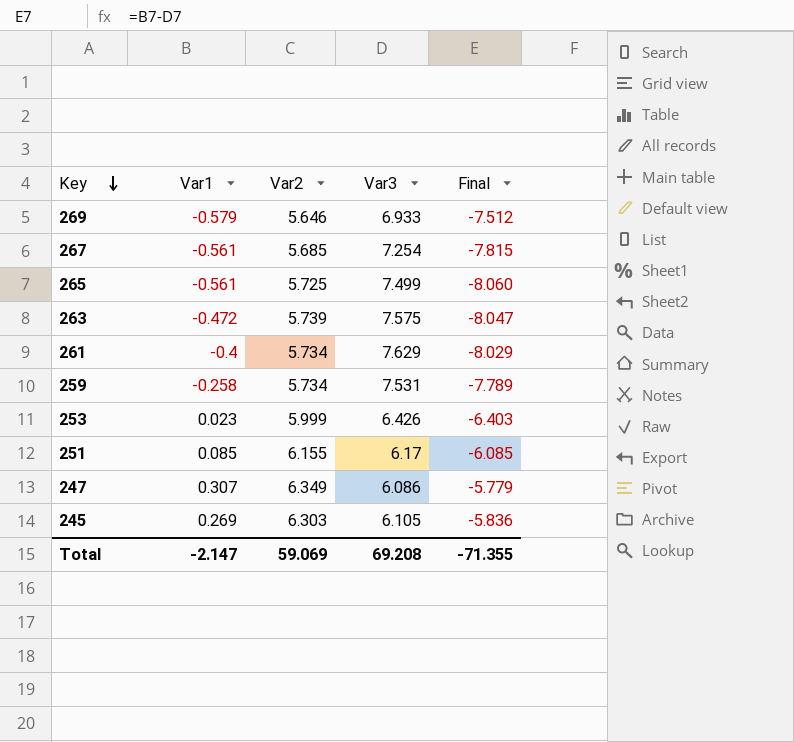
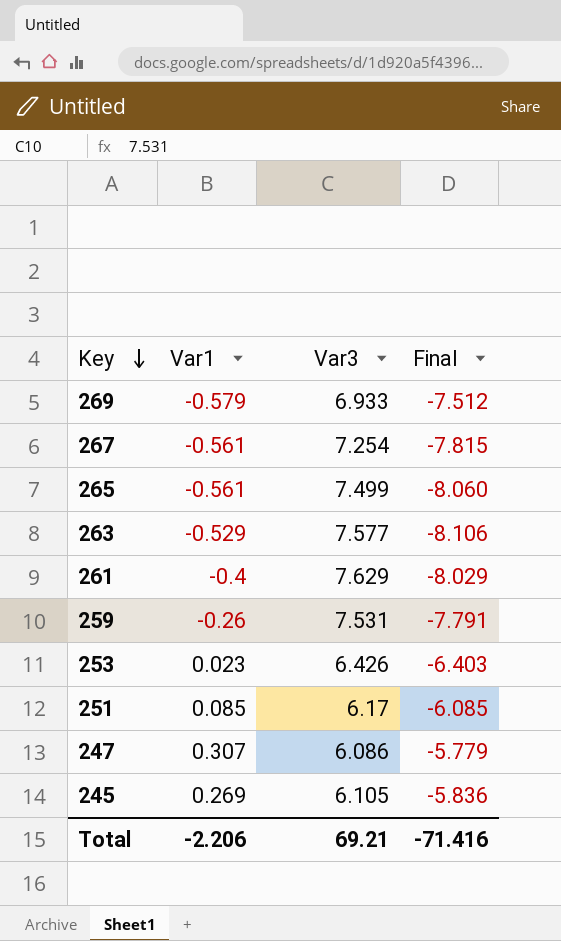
column Var2 | position: 3 -> none
263 | Var1: -0.472 -> -0.529
263 | Var3: 7.575 -> 7.577
263 | Final: -8.047 -> -8.106
259 | Var1: -0.258 -> -0.26
259 | Final: -7.789 -> -7.791
Total | Var1: -2.147 -> -2.206
Total | Var3: 69.208 -> 69.21
Total | Final: -71.355 -> -71.416

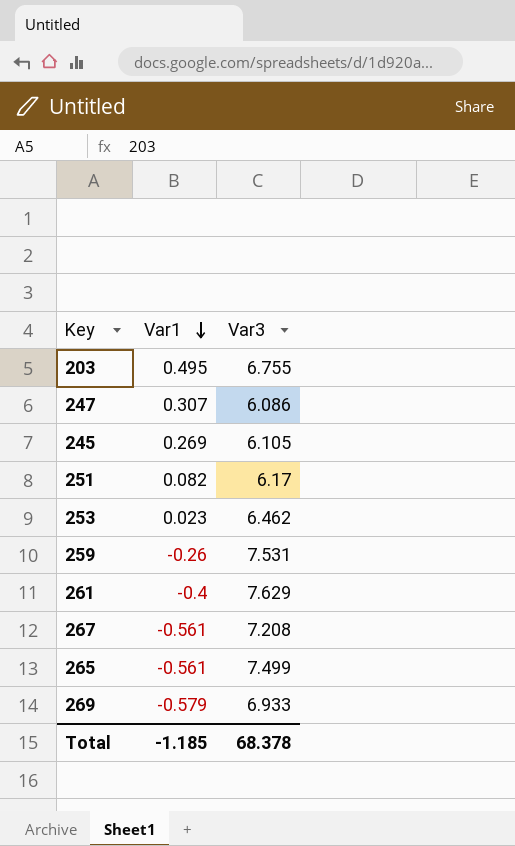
row order: Key descending -> Var1 descending
column Final | formula: [Var1] - [Var3] -> none
row 263: -0.529 | 7.577 | -8.106 -> none
row 203: none -> 0.495 | 6.755
251 | Var1: 0.085 -> 0.082
253 | Var3: 6.426 -> 6.462
267 | Var3: 7.254 -> 7.208
Total | Var1: -2.206 -> -1.185
Total | Var3: 69.21 -> 68.378

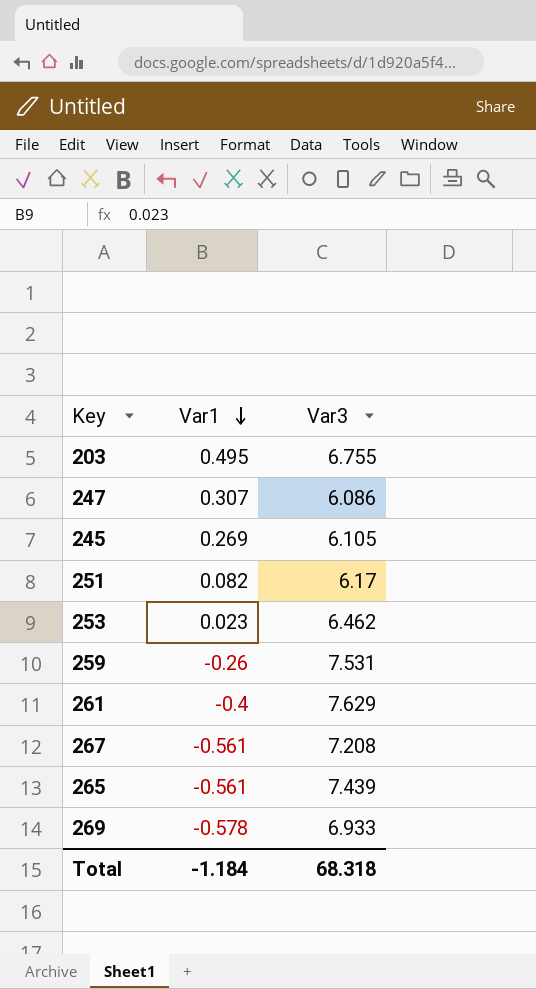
265 | Var3: 7.499 -> 7.439
269 | Var1: -0.579 -> -0.578
Total | Var1: -1.185 -> -1.184
Total | Var3: 68.378 -> 68.318

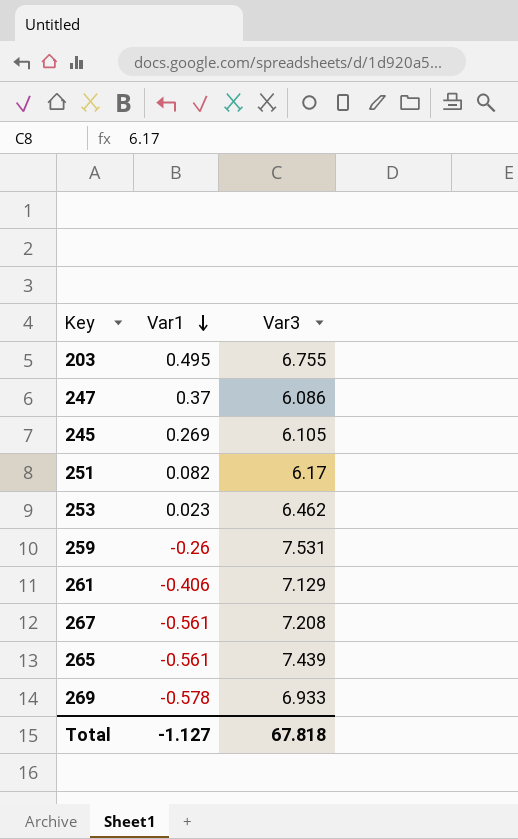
247 | Var1: 0.307 -> 0.37
261 | Var1: -0.4 -> -0.406
261 | Var3: 7.629 -> 7.129
Total | Var1: -1.184 -> -1.127
Total | Var3: 68.318 -> 67.818

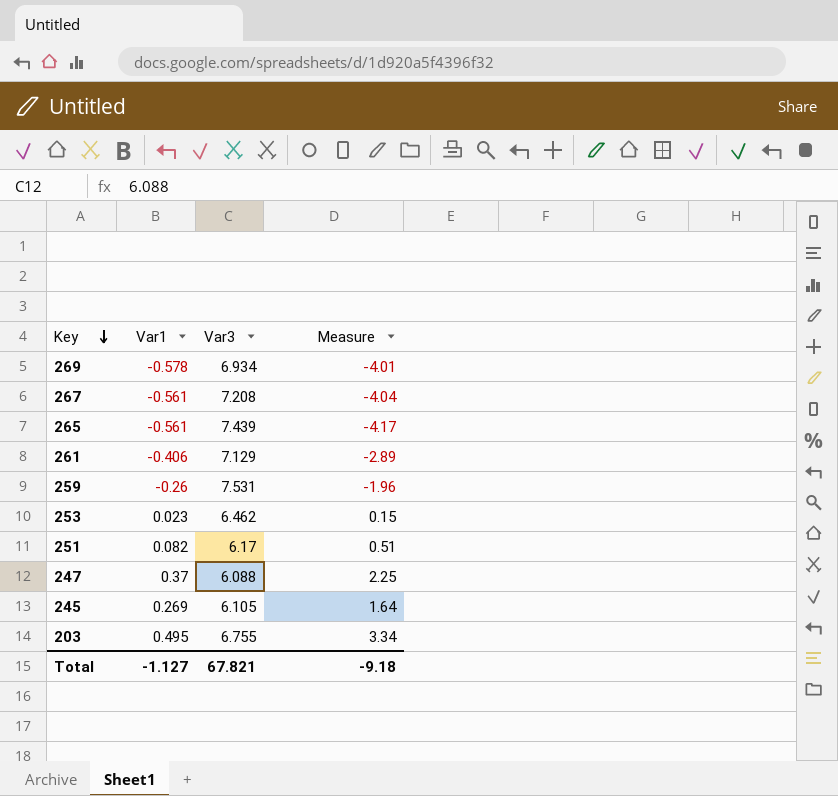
row order: Var1 descending -> Key descending
column Measure | formula: none -> [Var1] * [Var3]
269 | Var3: 6.933 -> 6.934
247 | Var3: 6.086 -> 6.088
Total | Var3: 67.818 -> 67.821

